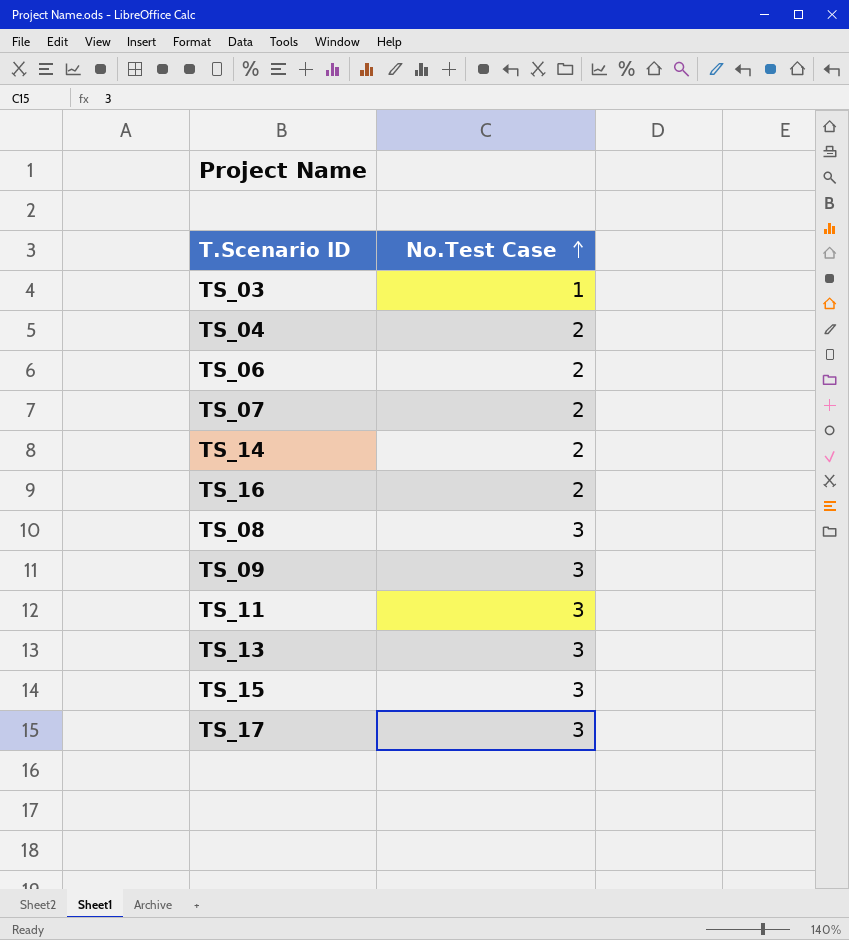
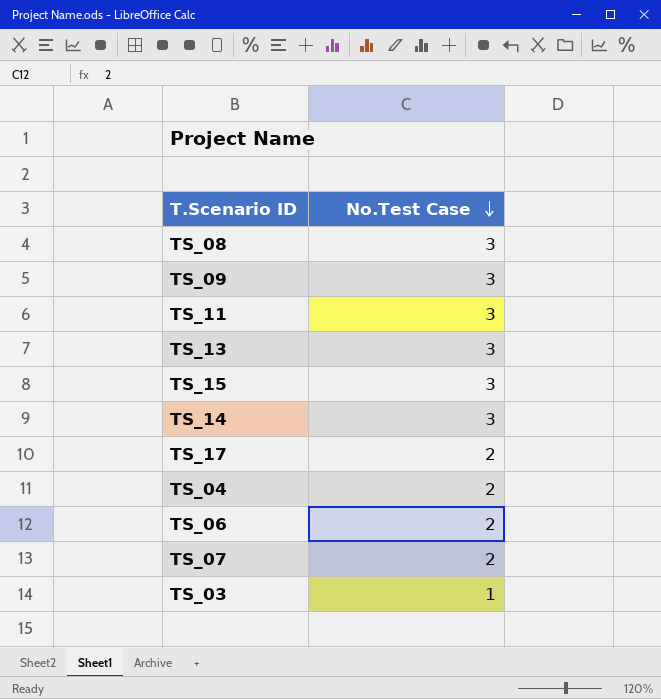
row order: No.Test Case ascending -> No.Test Case descending
row TS_16: 2 -> none
TS_14 | No.Test Case: 2 -> 3
TS_17 | No.Test Case: 3 -> 2

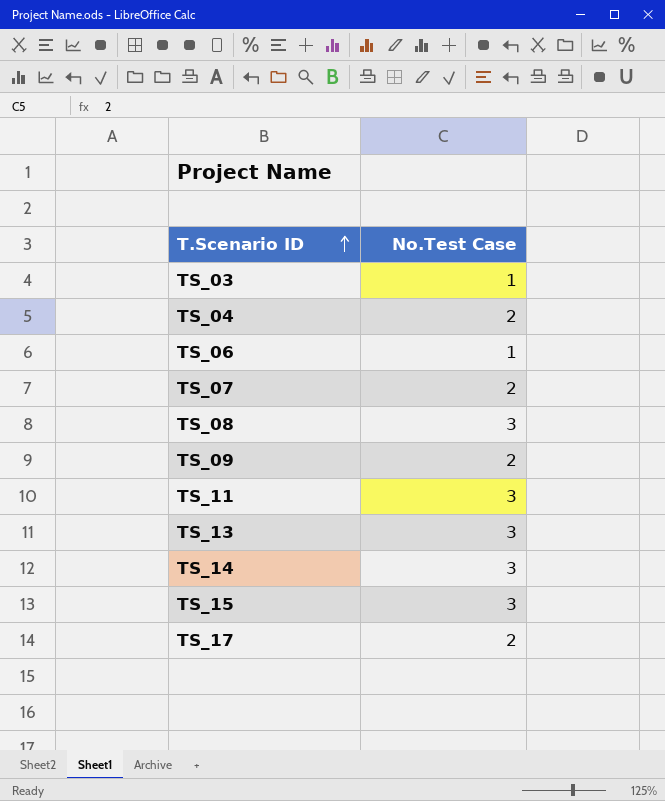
row order: No.Test Case descending -> T.Scenario ID ascending
TS_06 | No.Test Case: 2 -> 1
TS_09 | No.Test Case: 3 -> 2

